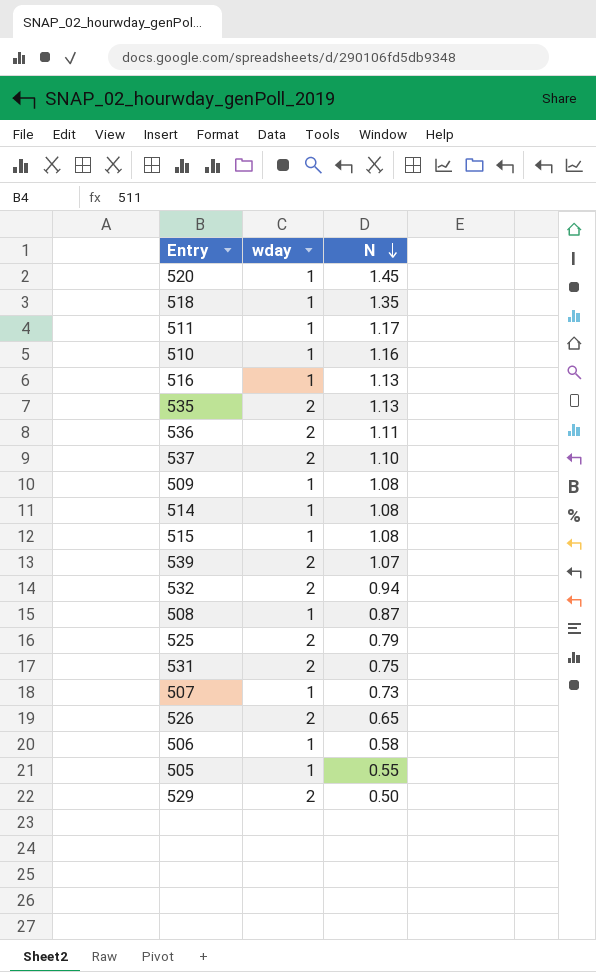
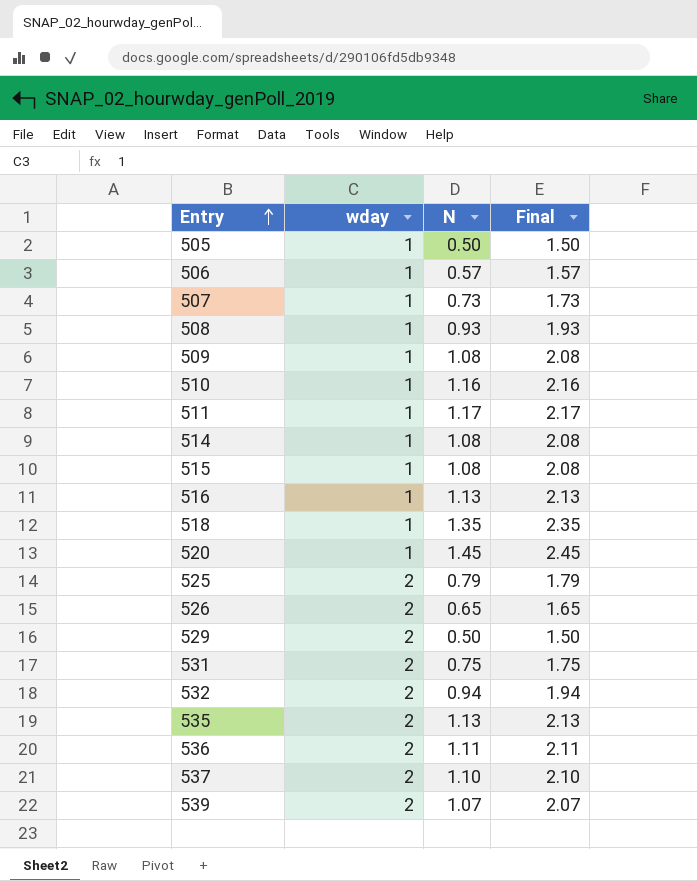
row order: N descending -> Entry ascending
column Final | formula: none -> [N] + 1
505 | N: 0.55 -> 0.50
506 | N: 0.58 -> 0.57
508 | N: 0.87 -> 0.93

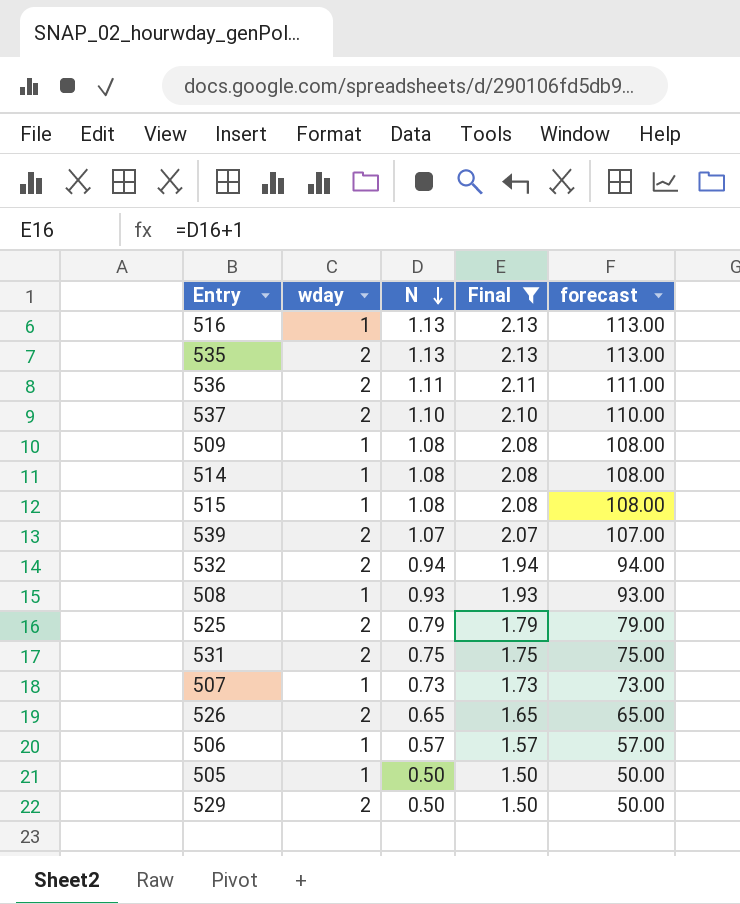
filter: none -> Final <= 2.13
row order: Entry ascending -> N descending
column forecast | formula: none -> [N] * 100

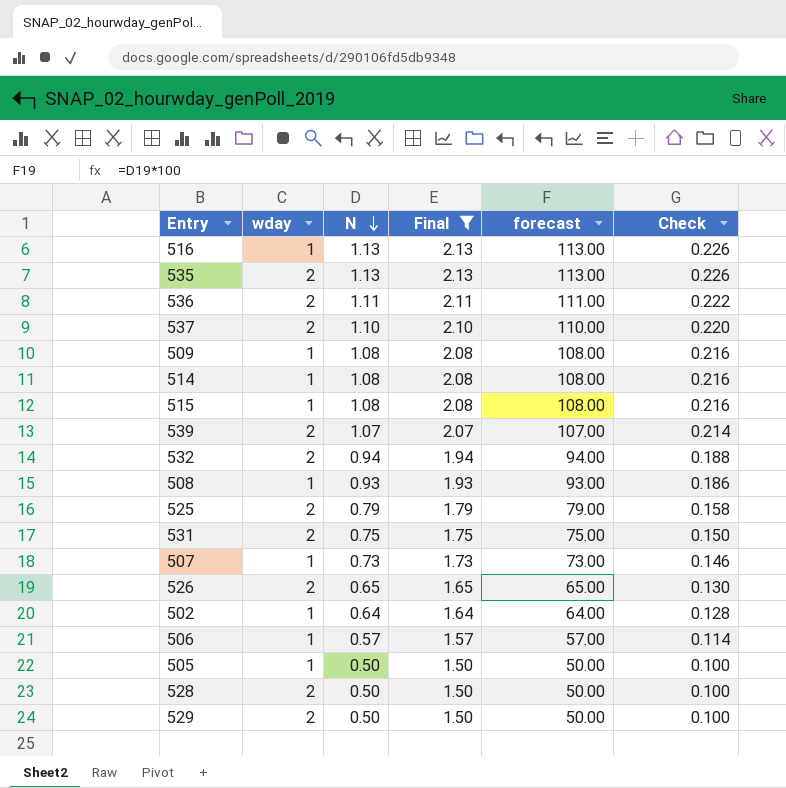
column Check | formula: none -> [N] * 0.2
row 502: none -> 1 | 0.64 | 1.64 | 64.00 | 0.128
row 528: none -> 2 | 0.50 | 1.50 | 50.00 | 0.100

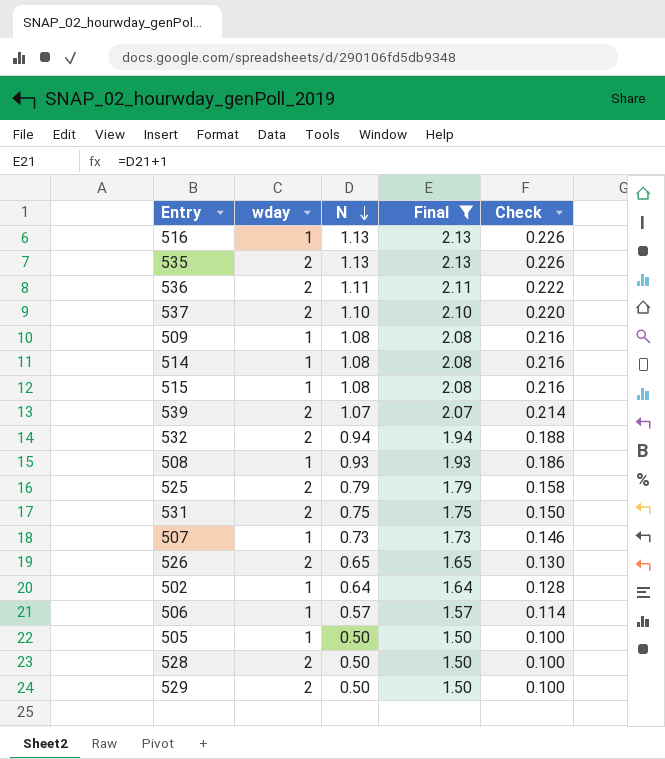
column forecast | formula: [N] * 100 -> none

